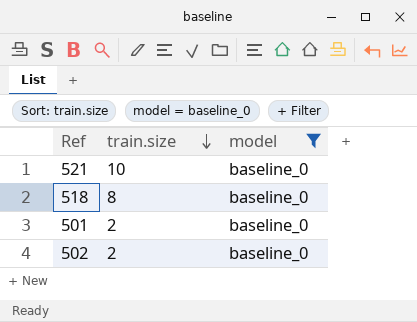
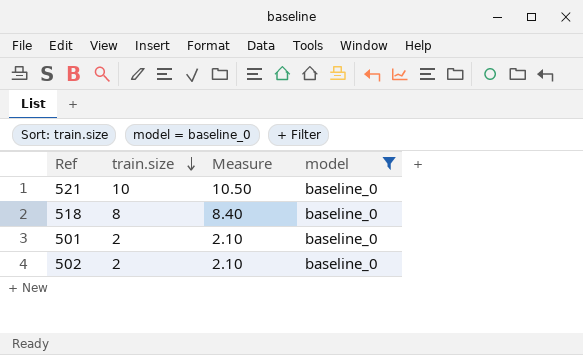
column Measure | formula: none -> [train.size] * 1.05

